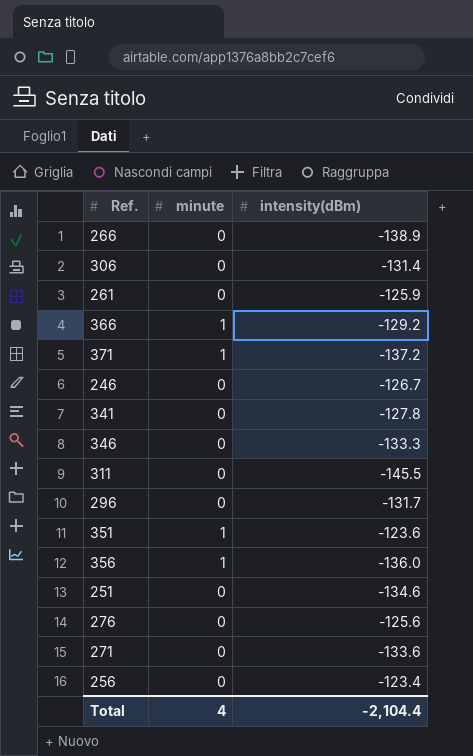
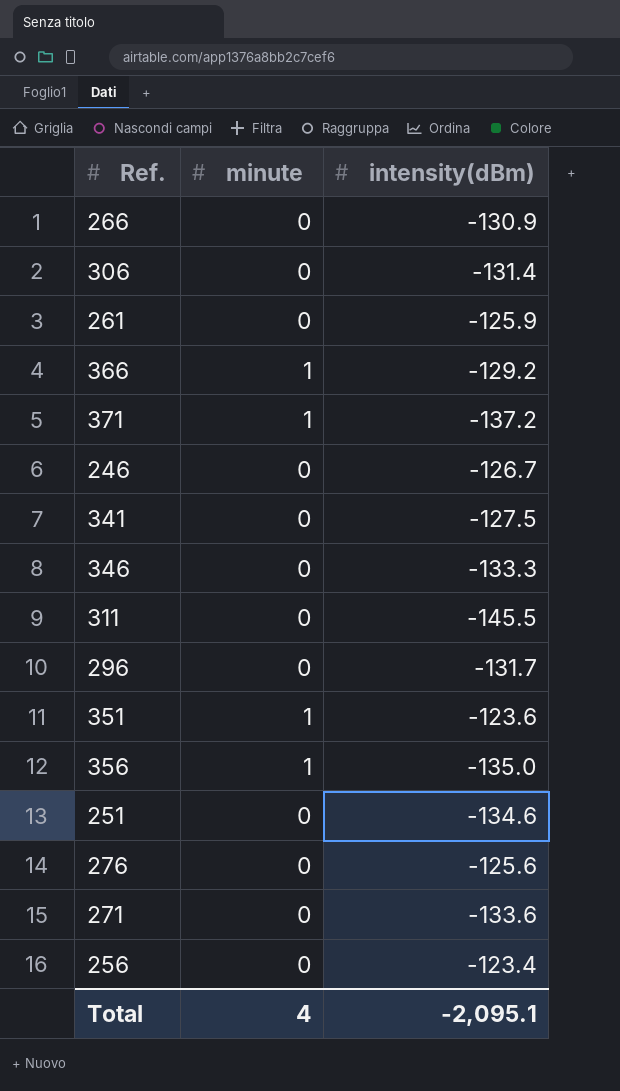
266 | intensity(dBm): -138.9 -> -130.9
341 | intensity(dBm): -127.8 -> -127.5
356 | intensity(dBm): -136.0 -> -135.0
Total | intensity(dBm): -2,104.4 -> -2,095.1

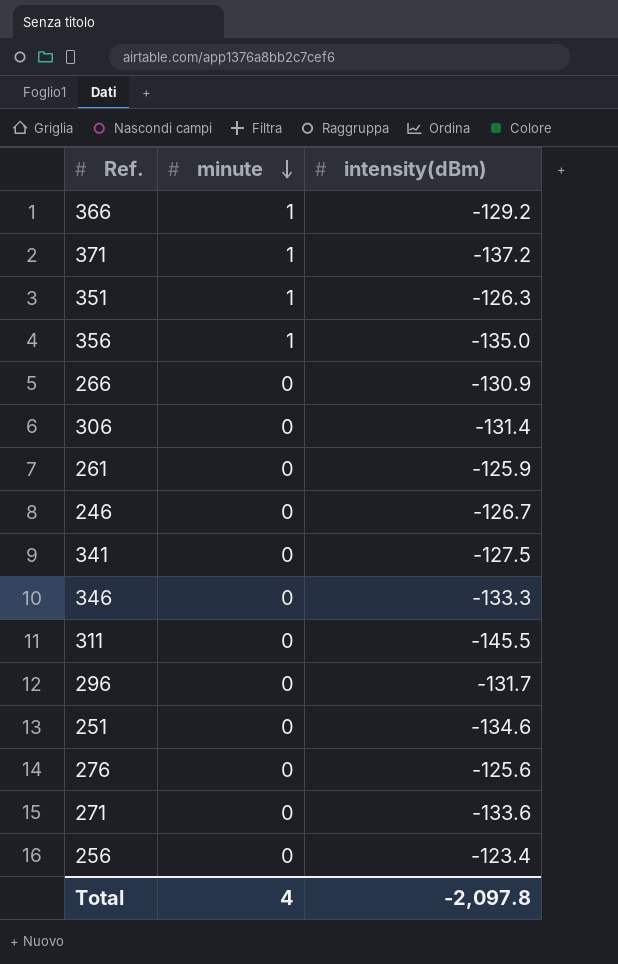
row order: none -> minute descending
351 | intensity(dBm): -123.6 -> -126.3
Total | intensity(dBm): -2,095.1 -> -2,097.8

